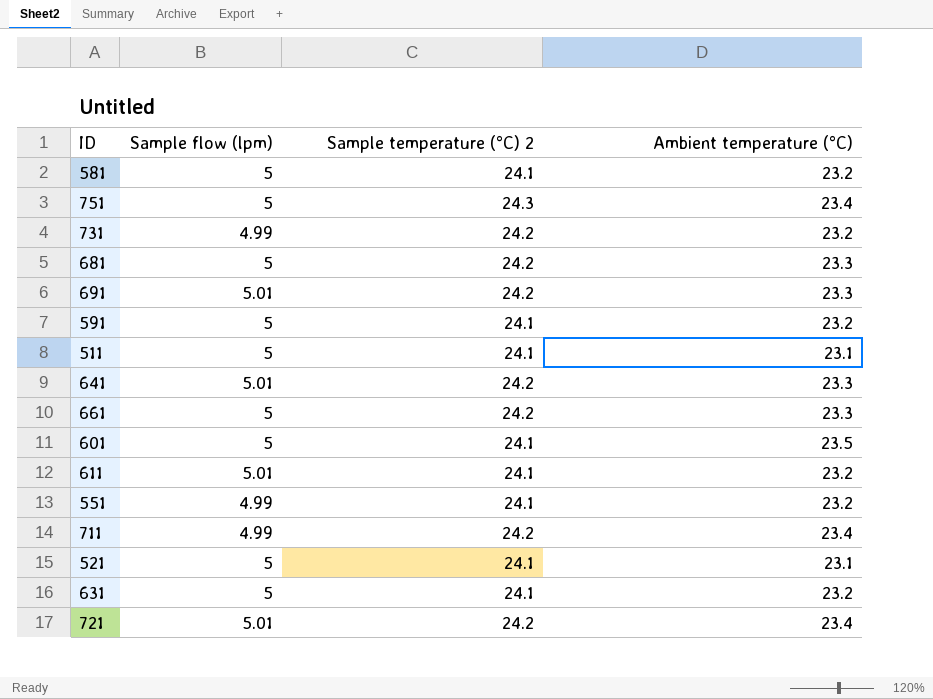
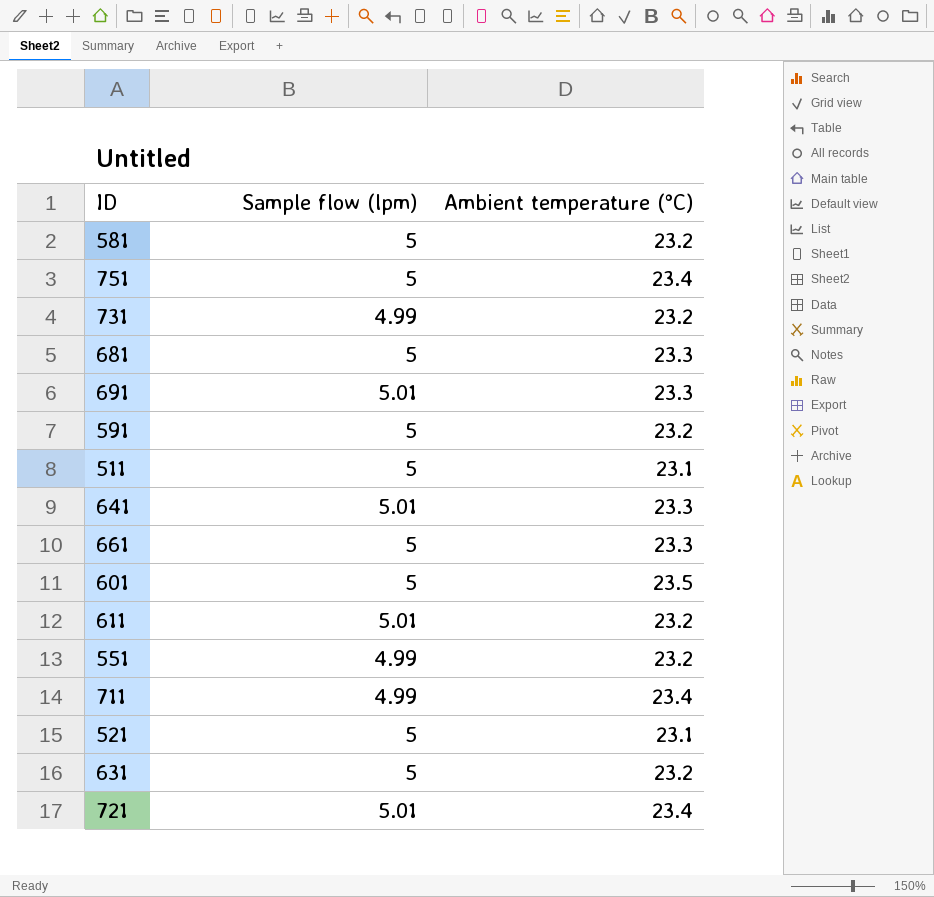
column Sample temperature (°C) 2 | position: 3 -> none

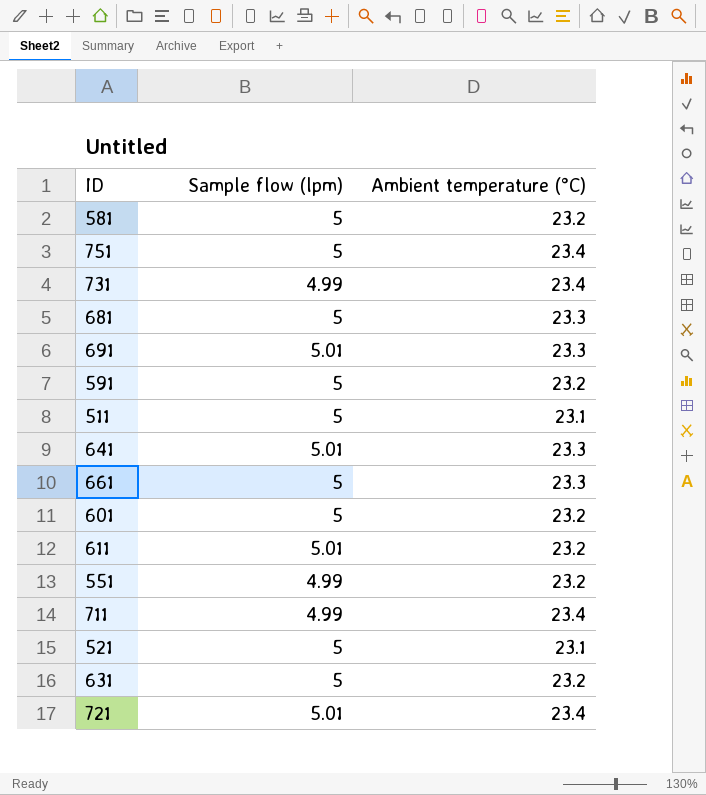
731 | Ambient temperature (°C): 23.2 -> 23.4
601 | Ambient temperature (°C): 23.5 -> 23.2

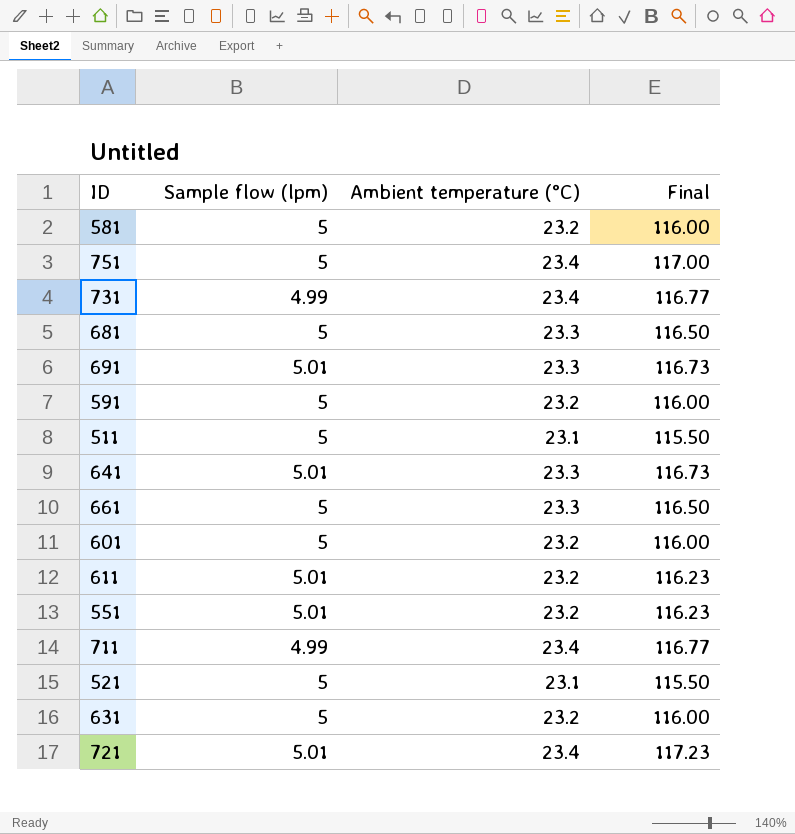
column Final | formula: none -> [Sample flow (lpm)] * [Ambient temperature (°C)]
551 | Sample flow (lpm): 4.99 -> 5.01

